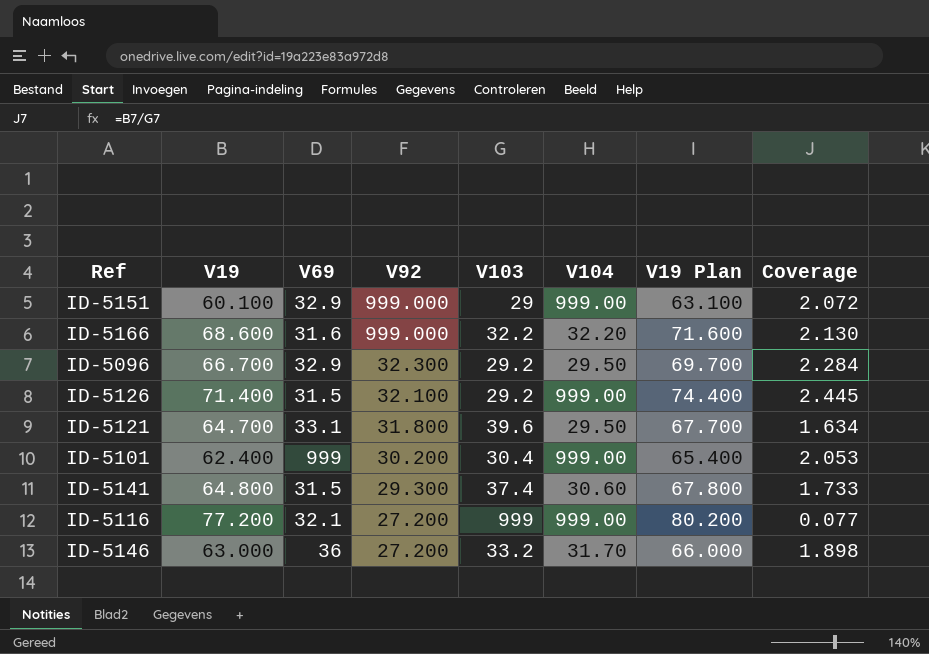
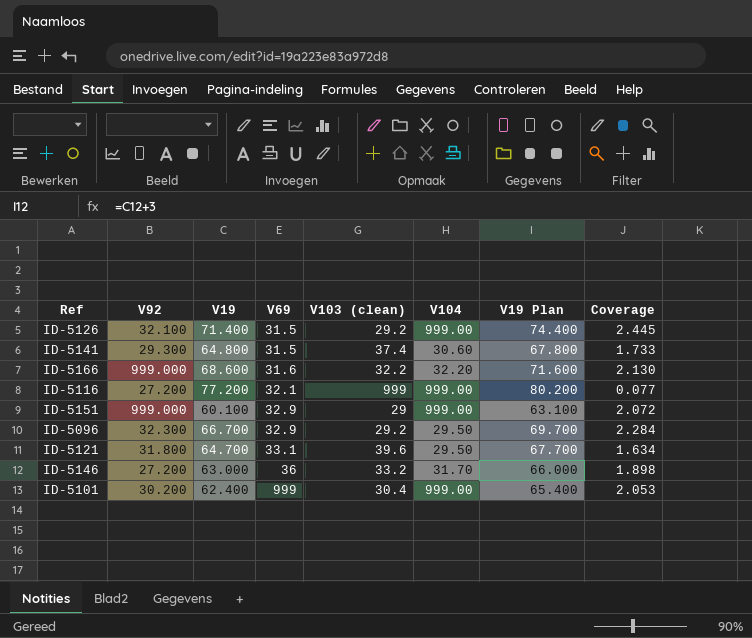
row order: V92 descending -> V69 ascending
column V92 | position: 4 -> 2
column name: V103 -> V103 (clean)

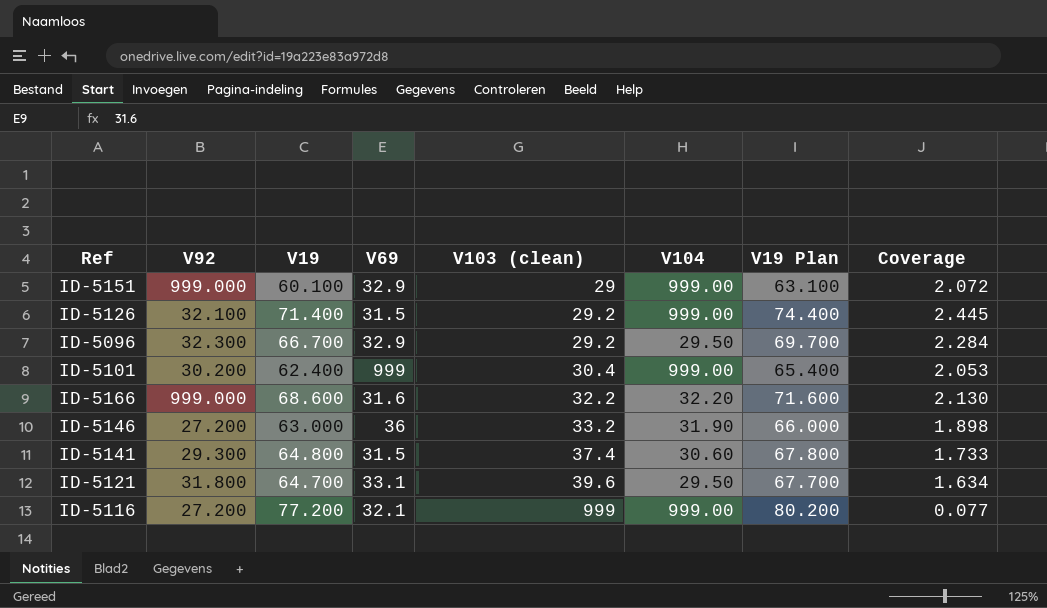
row order: V69 ascending -> V103 (clean) ascending
ID-5146 | V104: 31.70 -> 31.90

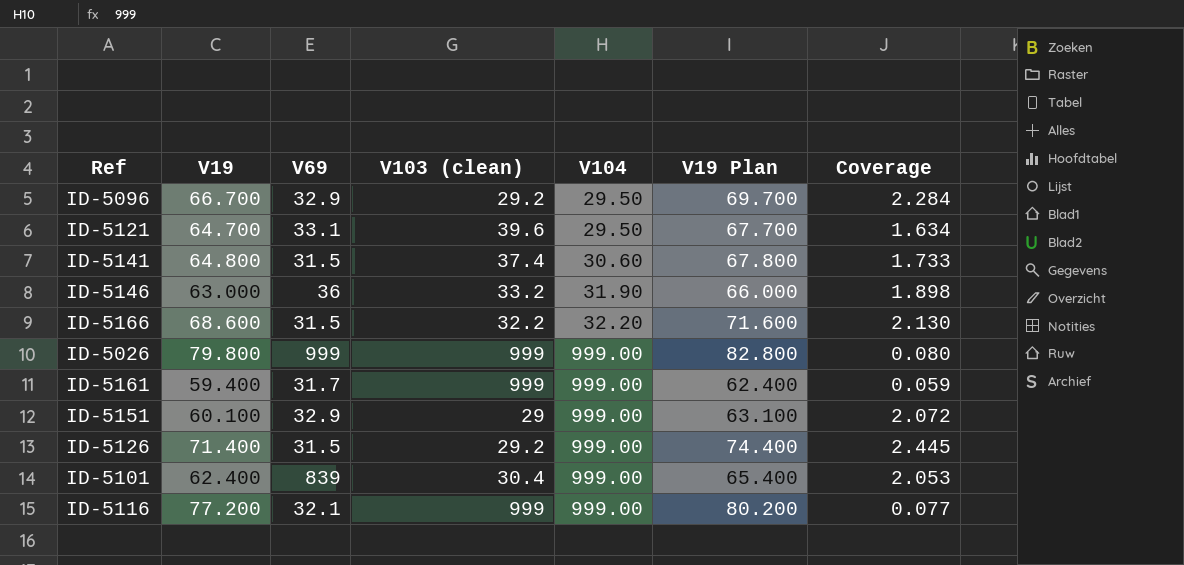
row order: V103 (clean) ascending -> V104 ascending
column V92 | position: 2 -> none
ID-5166 | V69: 31.6 -> 31.5
row ID-5026: none -> 79.800 | 999 | 999 | 999.00 | 82.800 | 0.080
row ID-5161: none -> 59.400 | 31.7 | 999 | 999.00 | 62.400 | 0.059
ID-5101 | V69: 999 -> 839

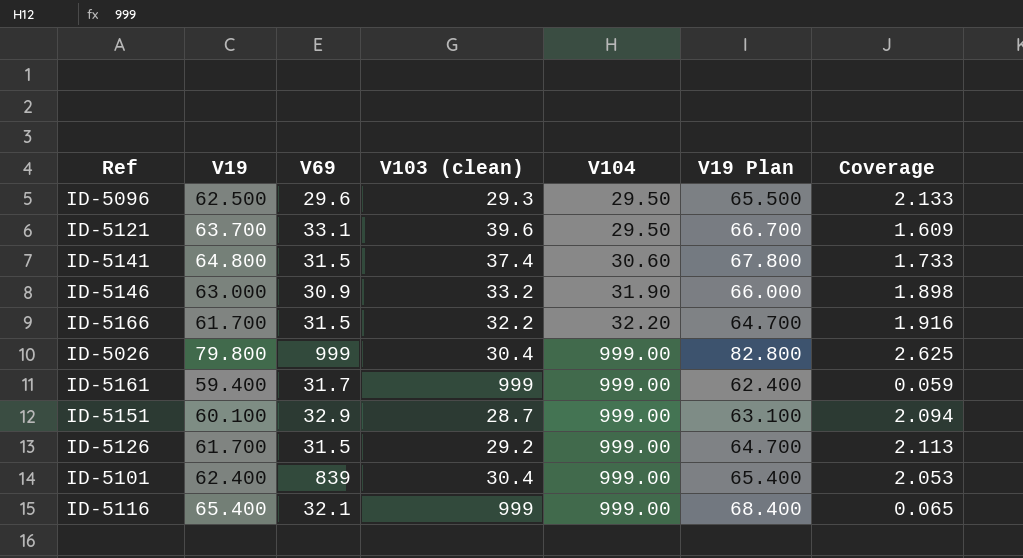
ID-5096 | V19: 66.700 -> 62.500
ID-5096 | V69: 32.9 -> 29.6
ID-5096 | V103 (clean): 29.2 -> 29.3
ID-5096 | V19 Plan: 69.700 -> 65.500
ID-5096 | Coverage: 2.284 -> 2.133
ID-5121 | V19: 64.700 -> 63.700
ID-5121 | V19 Plan: 67.700 -> 66.700
ID-5121 | Coverage: 1.634 -> 1.609
ID-5146 | V69: 36 -> 30.9
ID-5166 | V19: 68.600 -> 61.700
ID-5166 | V19 Plan: 71.600 -> 64.700
ID-5166 | Coverage: 2.130 -> 1.916
ID-5026 | V103 (clean): 999 -> 30.4
ID-5026 | Coverage: 0.080 -> 2.625
ID-5151 | V103 (clean): 29 -> 28.7
ID-5151 | Coverage: 2.072 -> 2.094
ID-5126 | V19: 71.400 -> 61.700
ID-5126 | V19 Plan: 74.400 -> 64.700
ID-5126 | Coverage: 2.445 -> 2.113
ID-5116 | V19: 77.200 -> 65.400
ID-5116 | V19 Plan: 80.200 -> 68.400
ID-5116 | Coverage: 0.077 -> 0.065

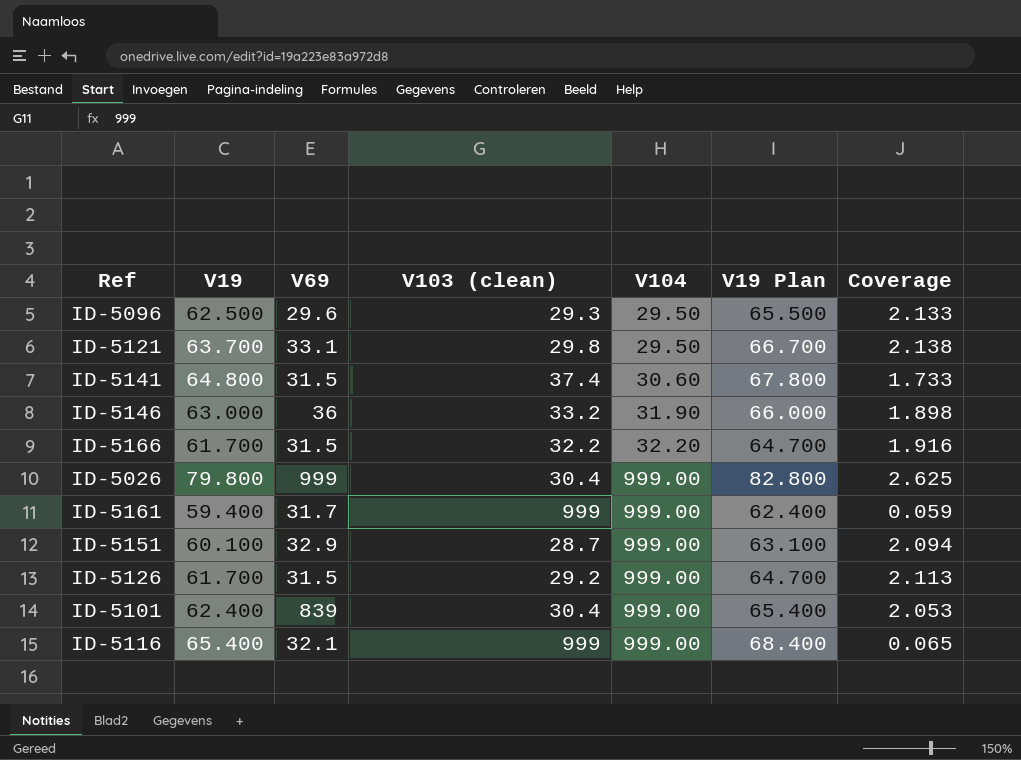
ID-5121 | V103 (clean): 39.6 -> 29.8
ID-5121 | Coverage: 1.609 -> 2.138
ID-5146 | V69: 30.9 -> 36

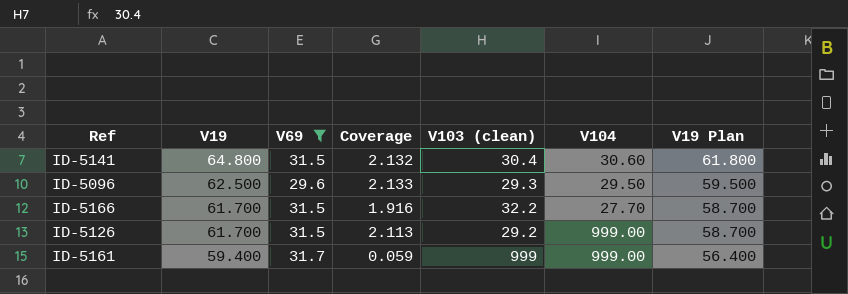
filter: none -> V69 <= 31.7
row order: V104 ascending -> V19 descending
column Coverage | position: 7 -> 4
column V19 Plan | formula: [V19] + 3 -> [V19] - 3
ID-5141 | Coverage: 1.733 -> 2.132
ID-5141 | V103 (clean): 37.4 -> 30.4
ID-5166 | V104: 32.20 -> 27.70

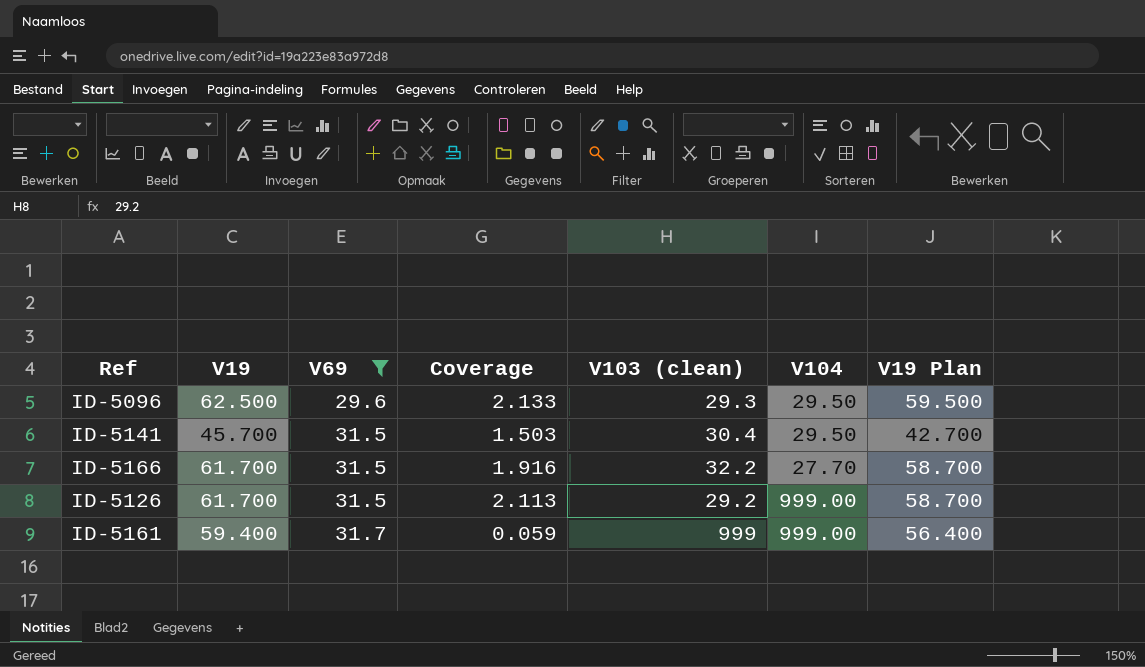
row order: V19 descending -> V69 ascending
ID-5141 | V19: 64.800 -> 45.700
ID-5141 | Coverage: 2.132 -> 1.503
ID-5141 | V104: 30.60 -> 29.50
ID-5141 | V19 Plan: 61.800 -> 42.700

